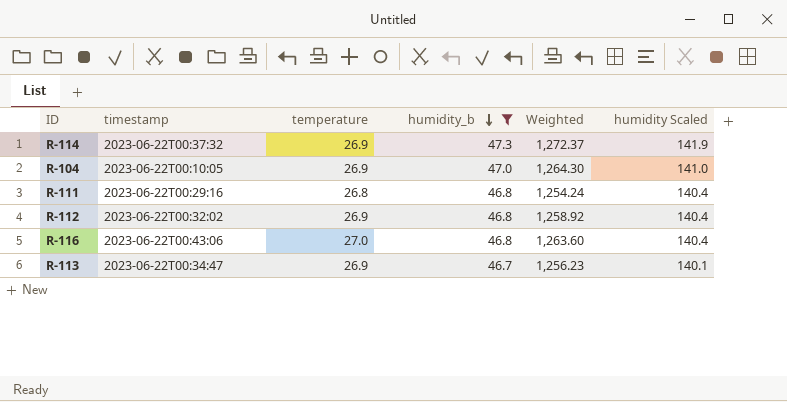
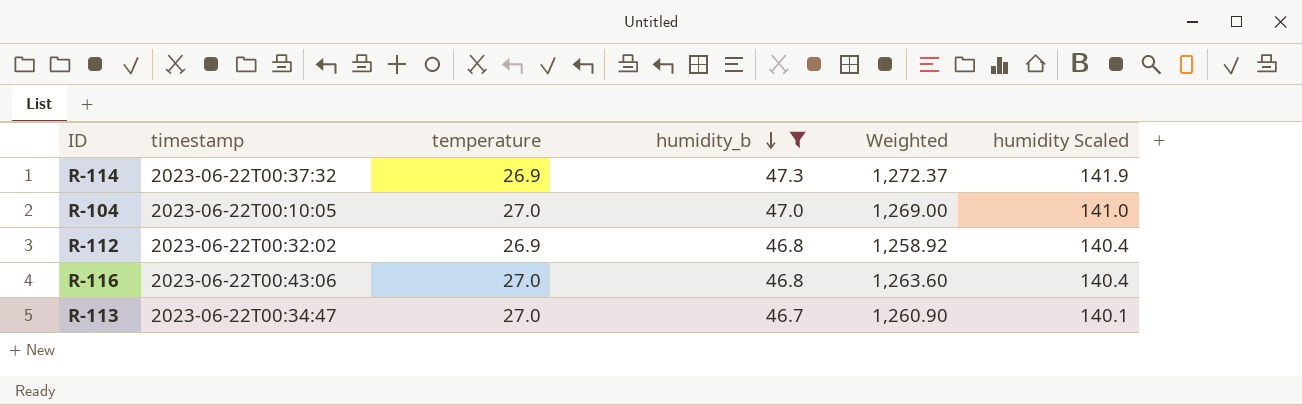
row R-111: 2023-06-22T00:29:16 | 26.8 | 46.8 | 1,254.24 | 140.4 -> none
R-104 | temperature: 26.9 -> 27.0
R-104 | Weighted: 1,264.30 -> 1,269.00
R-113 | temperature: 26.9 -> 27.0
R-113 | Weighted: 1,256.23 -> 1,260.90

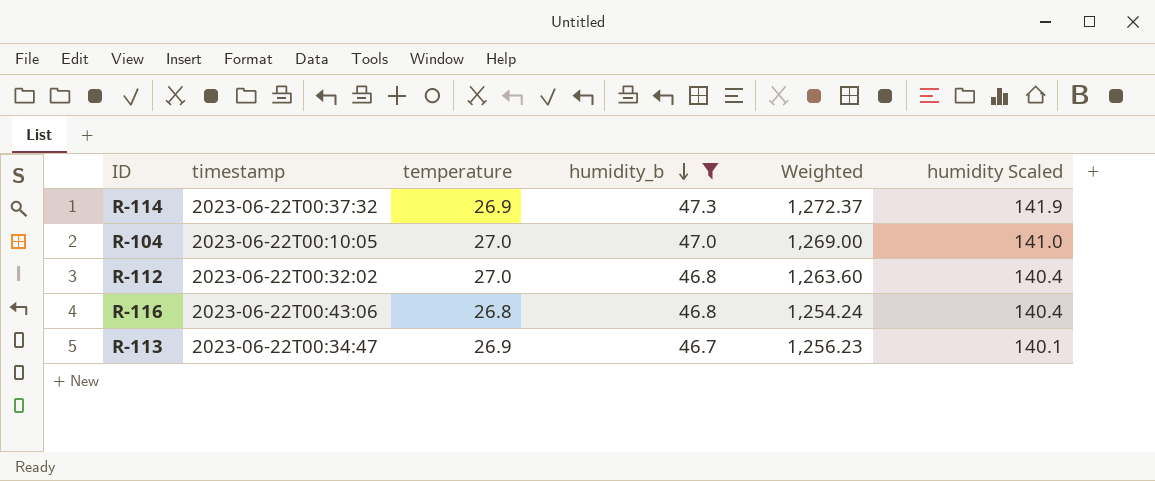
R-112 | temperature: 26.9 -> 27.0
R-112 | Weighted: 1,258.92 -> 1,263.60
R-116 | temperature: 27.0 -> 26.8
R-116 | Weighted: 1,263.60 -> 1,254.24
R-113 | temperature: 27.0 -> 26.9
R-113 | Weighted: 1,260.90 -> 1,256.23

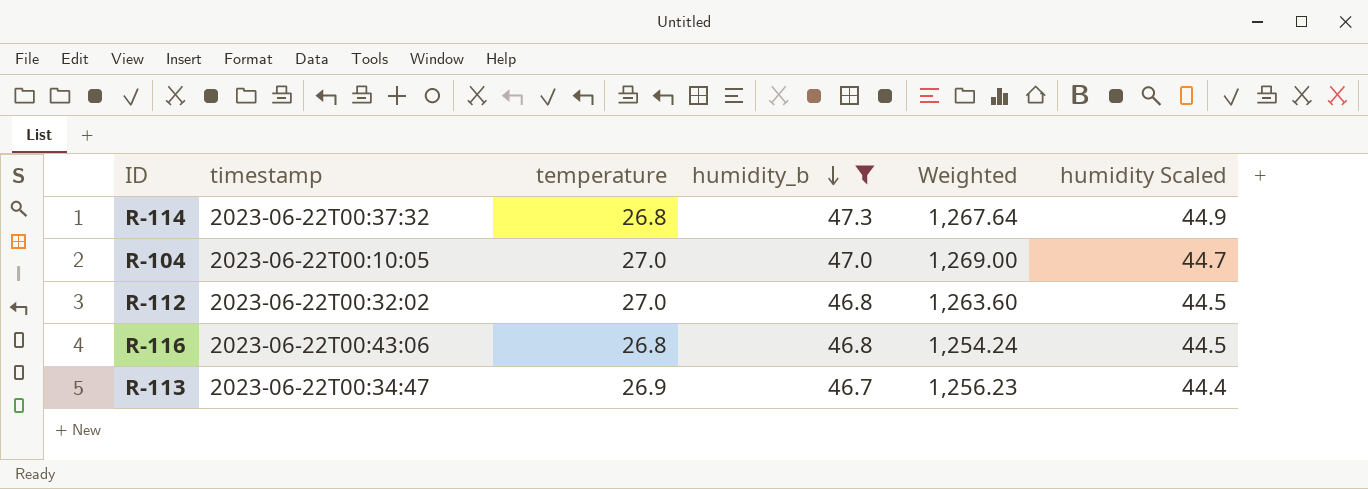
column humidity Scaled | formula: [humidity_b] * 3 -> [humidity_b] * 0.95
R-114 | temperature: 26.9 -> 26.8
R-114 | Weighted: 1,272.37 -> 1,267.64

